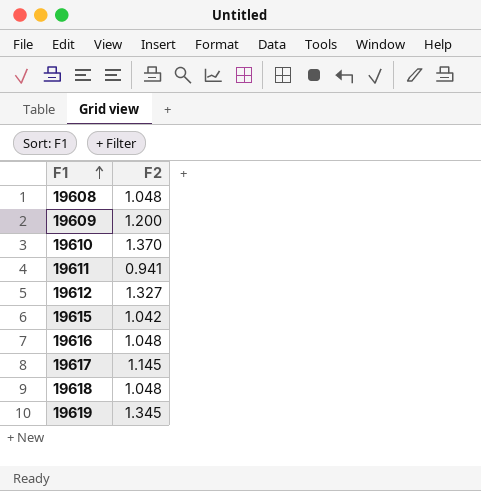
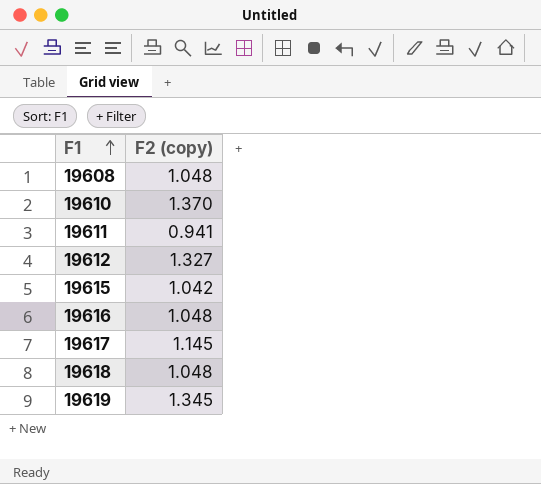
column name: F2 -> F2 (copy)
row 19609: 1.200 -> none

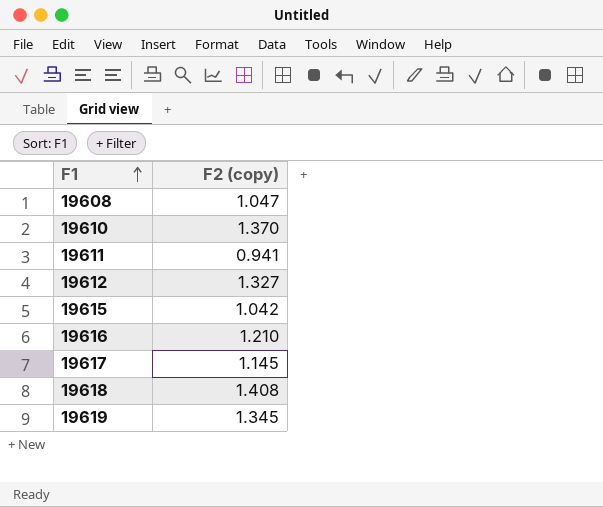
19608 | F2 (copy): 1.048 -> 1.047
19616 | F2 (copy): 1.048 -> 1.210
19618 | F2 (copy): 1.048 -> 1.408

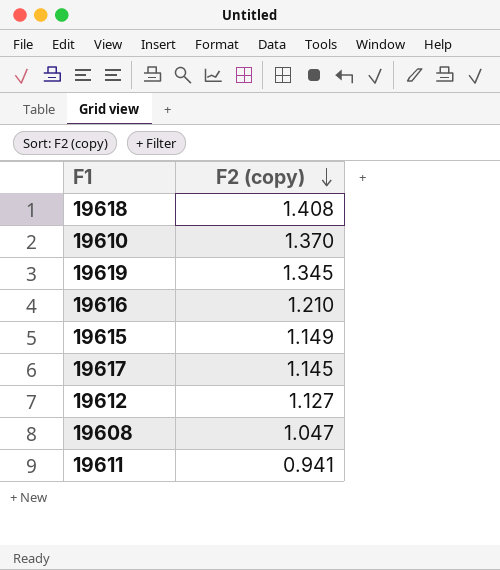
row order: F1 ascending -> F2 (copy) descending
19615 | F2 (copy): 1.042 -> 1.149
19612 | F2 (copy): 1.327 -> 1.127

